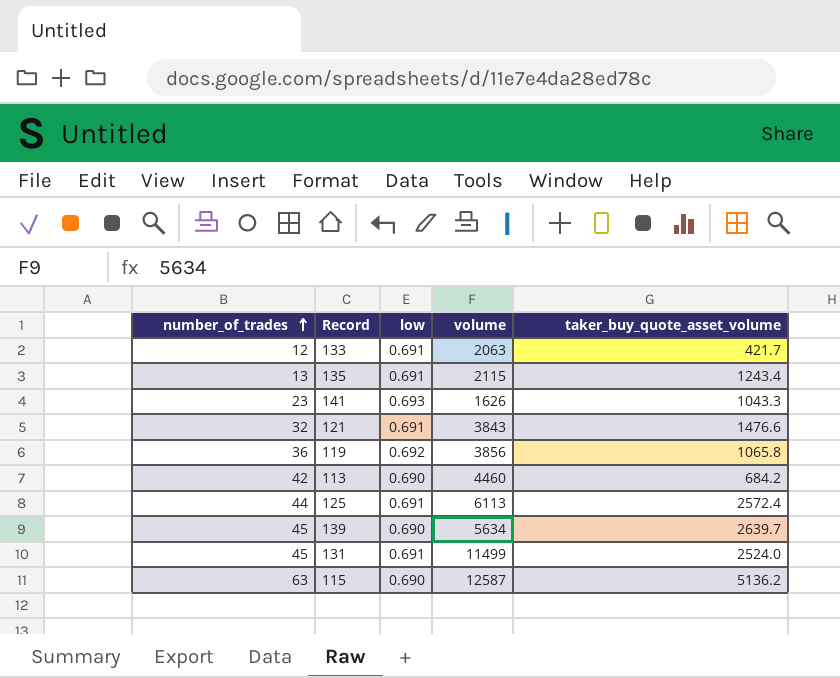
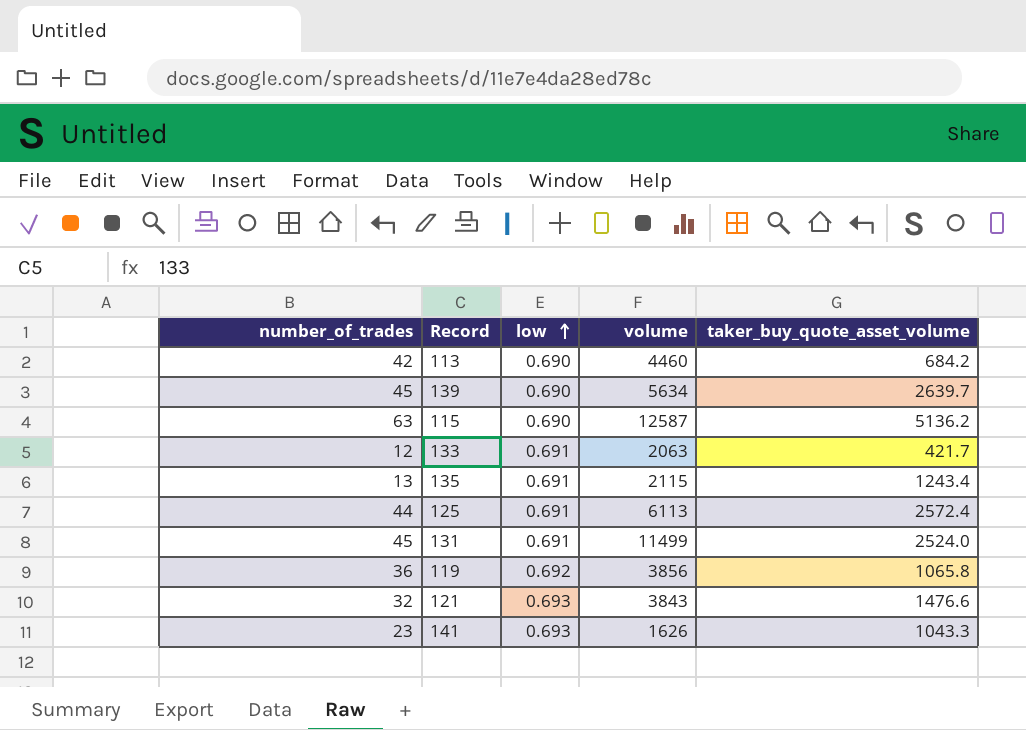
row order: number_of_trades ascending -> low ascending
121 | low: 0.691 -> 0.693

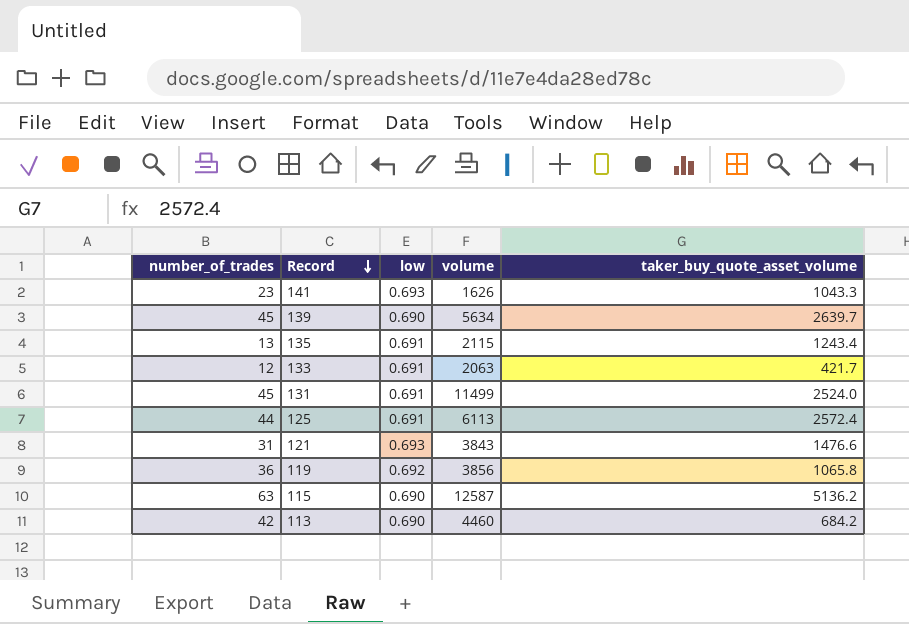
row order: low ascending -> Record descending
121 | number_of_trades: 32 -> 31

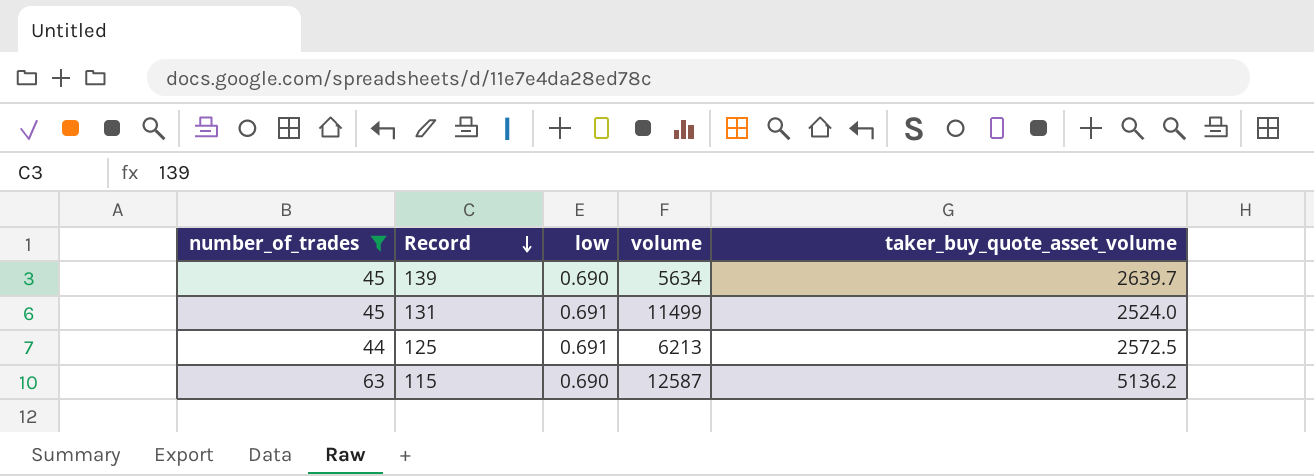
filter: none -> number_of_trades >= 44
125 | volume: 6113 -> 6213
125 | taker_buy_quote_asset_volume: 2572.4 -> 2572.5

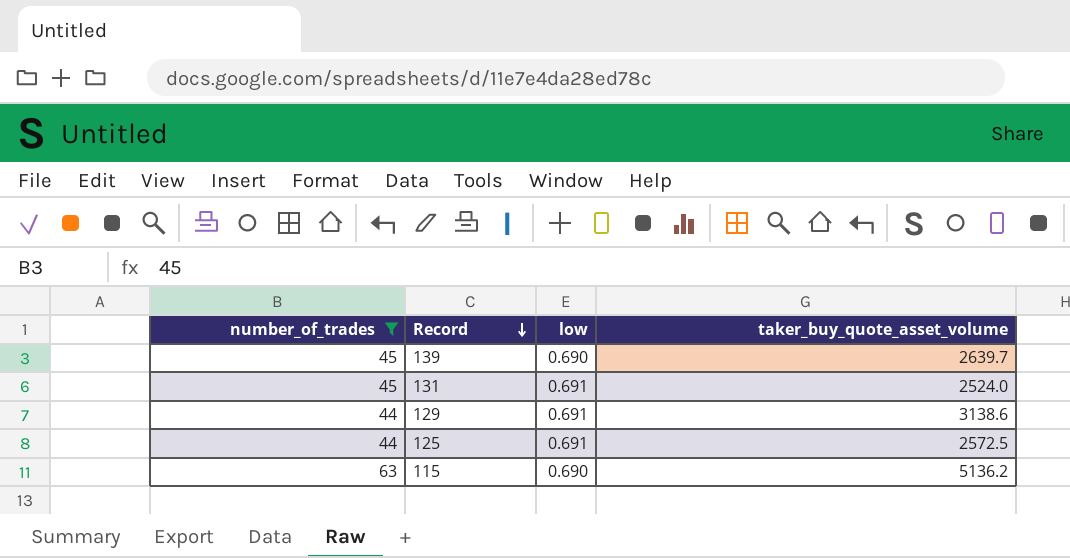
column volume | position: 4 -> none
row 129: none -> 44 | 0.691 | 3138.6

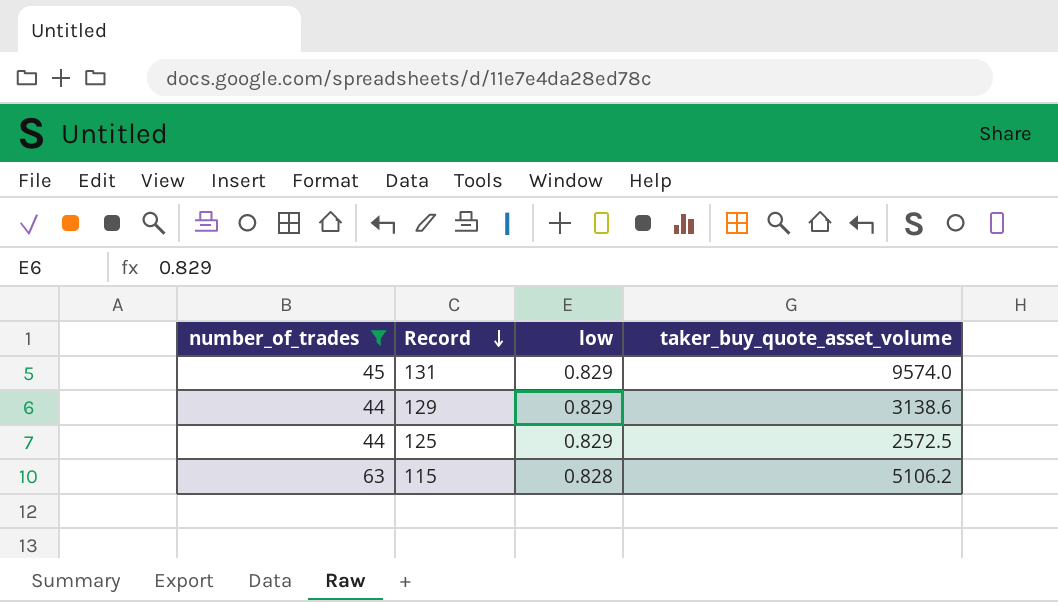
row 139: 45 | 0.690 | 2639.7 -> none
131 | low: 0.691 -> 0.829
131 | taker_buy_quote_asset_volume: 2524.0 -> 9574.0
129 | low: 0.691 -> 0.829
125 | low: 0.691 -> 0.829
115 | low: 0.690 -> 0.828
115 | taker_buy_quote_asset_volume: 5136.2 -> 5106.2

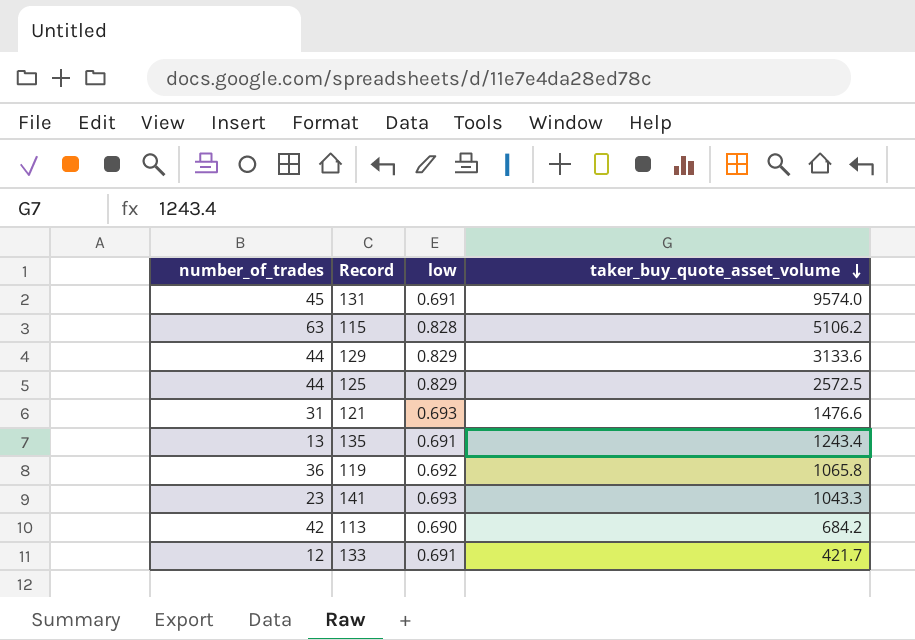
filter: number_of_trades >= 44 -> none
row order: Record descending -> taker_buy_quote_asset_volume descending
131 | low: 0.829 -> 0.691
129 | taker_buy_quote_asset_volume: 3138.6 -> 3133.6

